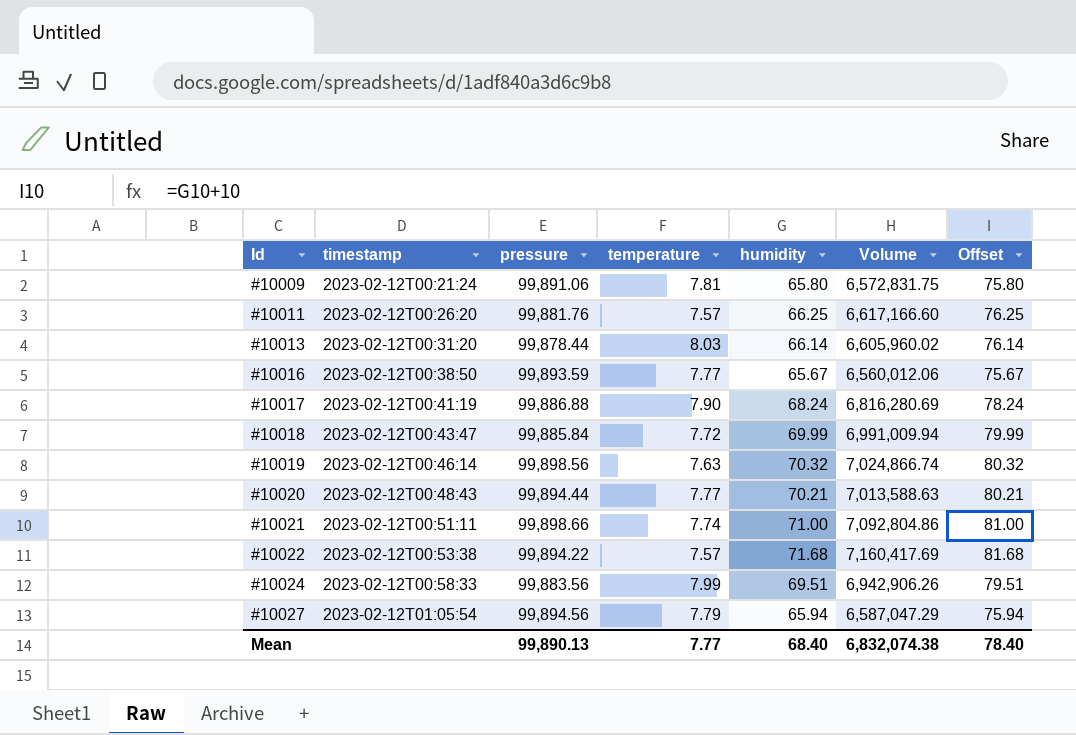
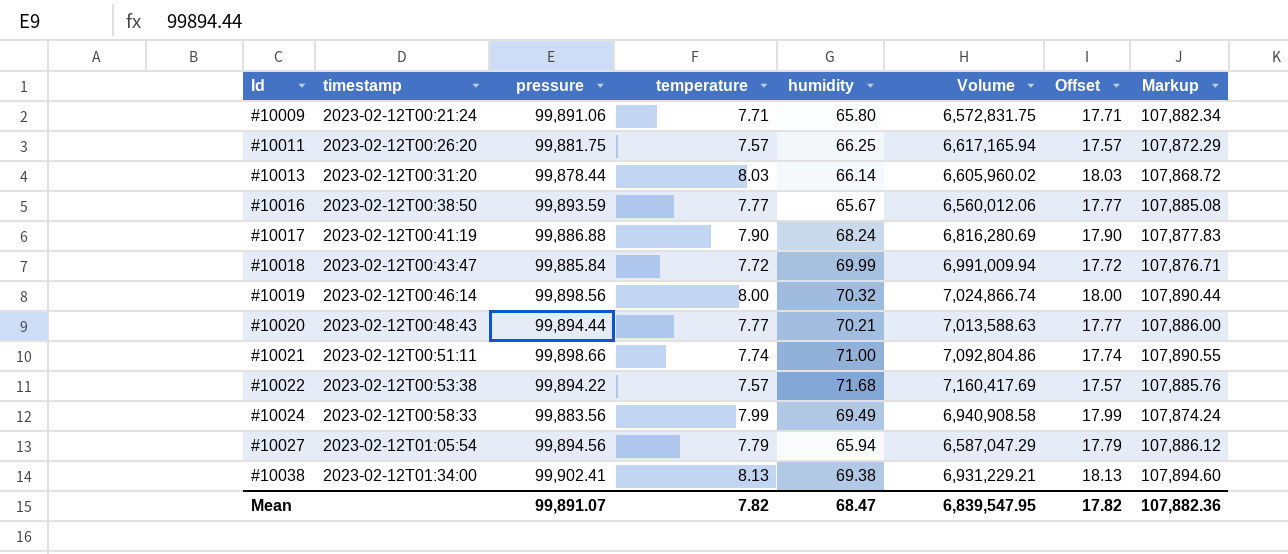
column Offset | formula: [humidity] + 10 -> [temperature] + 10
column Markup | formula: none -> [pressure] * 1.08
#10009 | temperature: 7.81 -> 7.71
#10011 | pressure: 99,881.76 -> 99,881.75
#10011 | Volume: 6,617,166.60 -> 6,617,165.94
#10019 | temperature: 7.63 -> 8.00
#10024 | humidity: 69.51 -> 69.49
#10024 | Volume: 6,942,906.26 -> 6,940,908.58
row #10038: none -> 2023-02-12T01:34:00 | 99,902.41 | 8.13 | 69.38 | 6,931,229.21 | 18.13 | 107,894.60
Mean | pressure: 99,890.13 -> 99,891.07
Mean | temperature: 7.77 -> 7.82
Mean | humidity: 68.40 -> 68.47
Mean | Volume: 6,832,074.38 -> 6,839,547.95
Mean | Offset: 78.40 -> 17.82

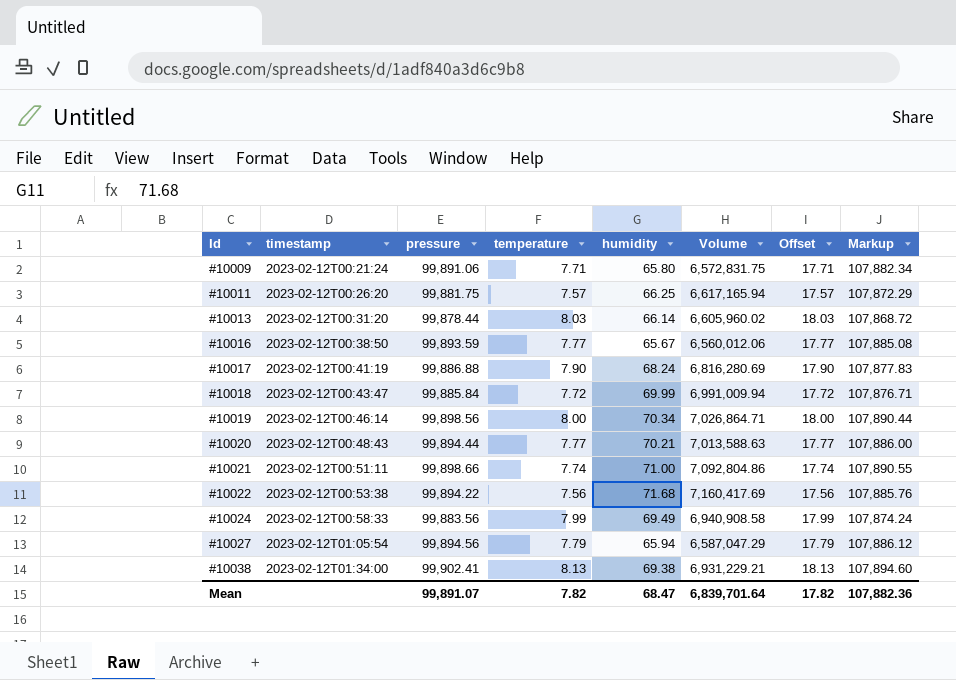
#10019 | humidity: 70.32 -> 70.34
#10019 | Volume: 7,024,866.74 -> 7,026,864.71
#10022 | temperature: 7.57 -> 7.56
#10022 | Offset: 17.57 -> 17.56
Mean | Volume: 6,839,547.95 -> 6,839,701.64

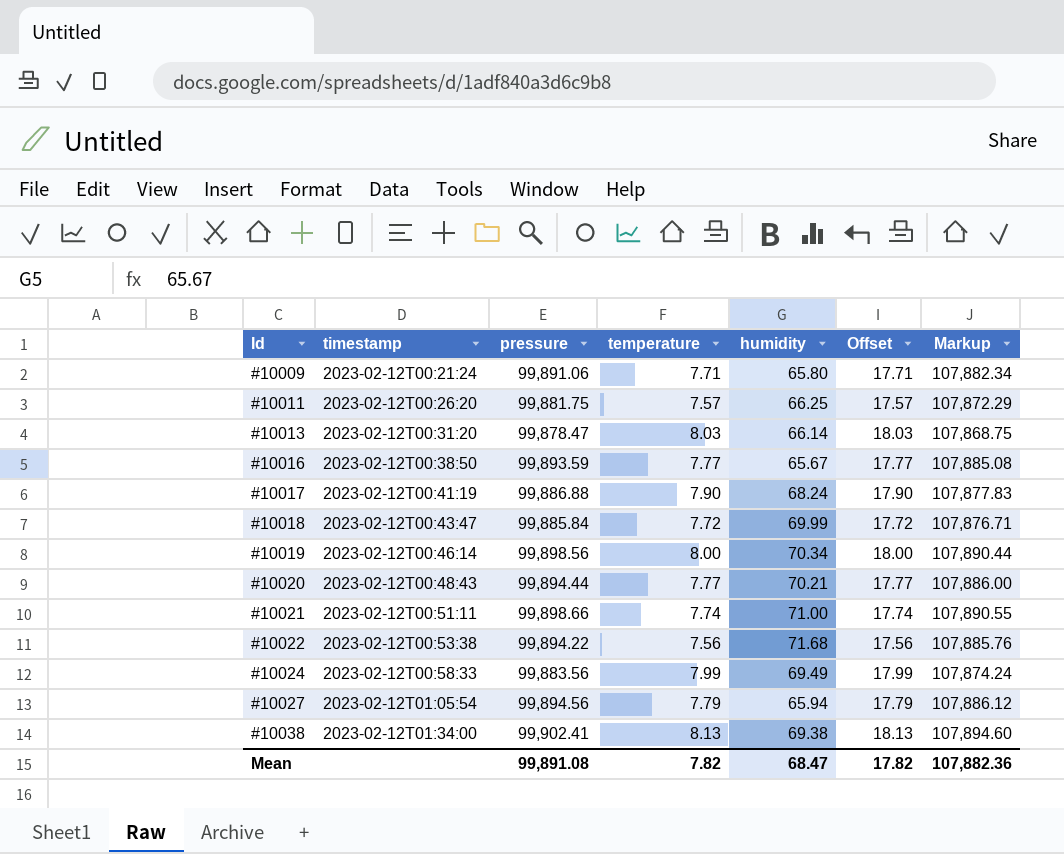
column Volume | formula: [pressure] * [humidity] -> none
#10013 | pressure: 99,878.44 -> 99,878.47
#10013 | Markup: 107,868.72 -> 107,868.75
Mean | pressure: 99,891.07 -> 99,891.08

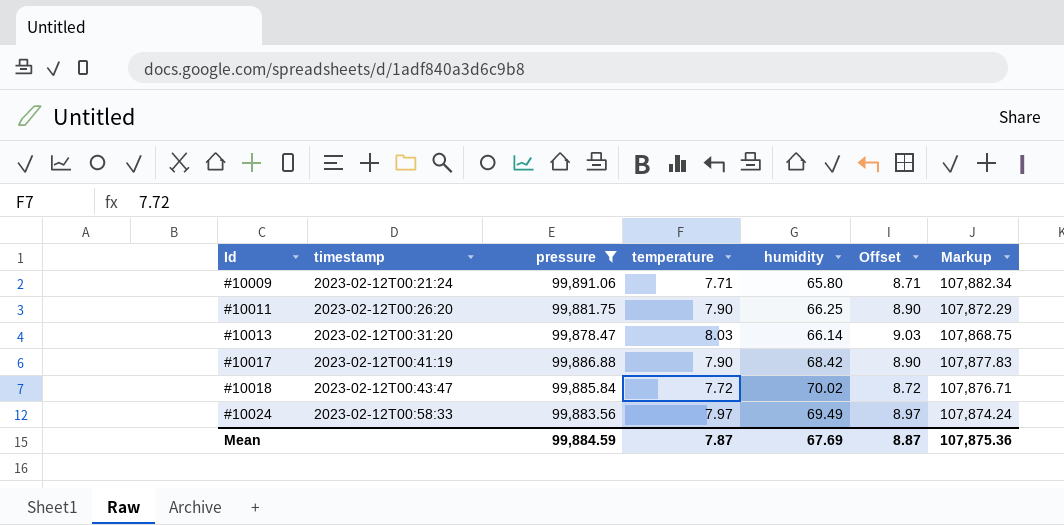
filter: none -> pressure <= 99,891.06
column Offset | formula: [temperature] + 10 -> [temperature] + 1
#10011 | temperature: 7.57 -> 7.90
#10017 | humidity: 68.24 -> 68.42
#10018 | humidity: 69.99 -> 70.02
#10024 | temperature: 7.99 -> 7.97
Mean | pressure: 99,891.08 -> 99,884.59
Mean | temperature: 7.82 -> 7.87
Mean | humidity: 68.47 -> 67.69
Mean | Offset: 17.82 -> 8.87
Mean | Markup: 107,882.36 -> 107,875.36

